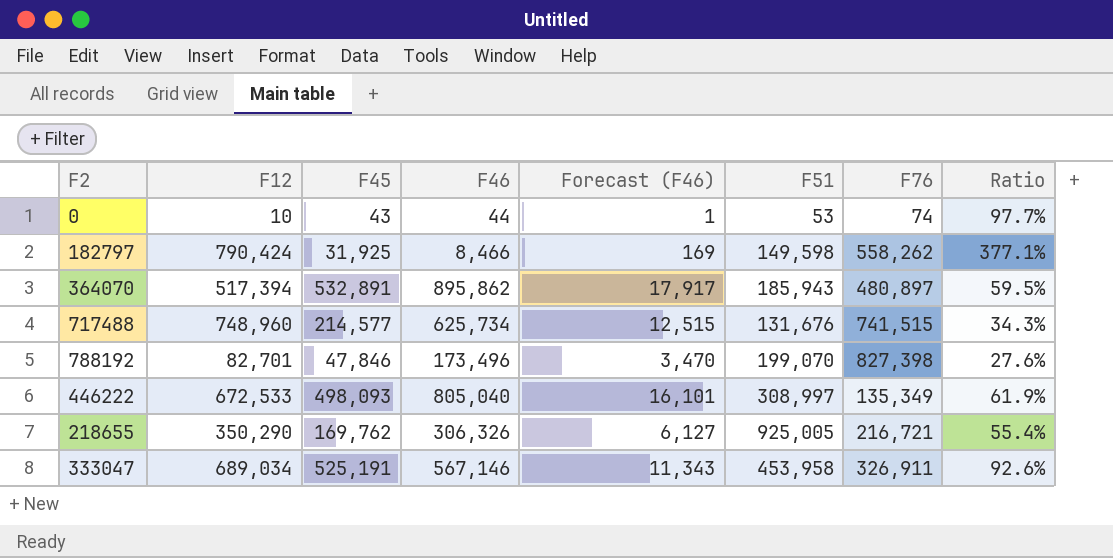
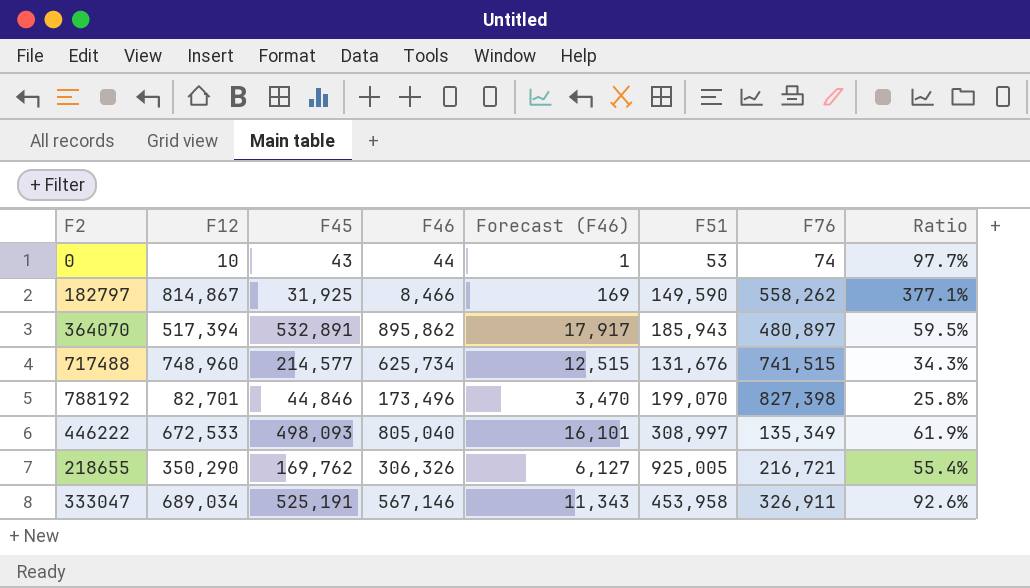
182797 | F12: 790,424 -> 814,867
182797 | F51: 149,598 -> 149,590
788192 | F45: 47,846 -> 44,846
788192 | Ratio: 27.6% -> 25.8%

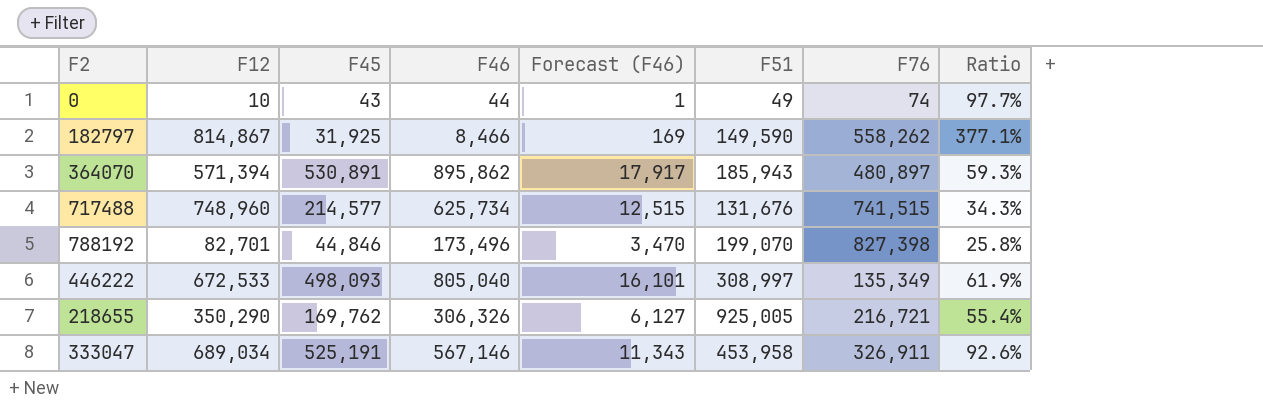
0 | F51: 53 -> 49
364070 | F12: 517,394 -> 571,394
364070 | F45: 532,891 -> 530,891
364070 | Ratio: 59.5% -> 59.3%

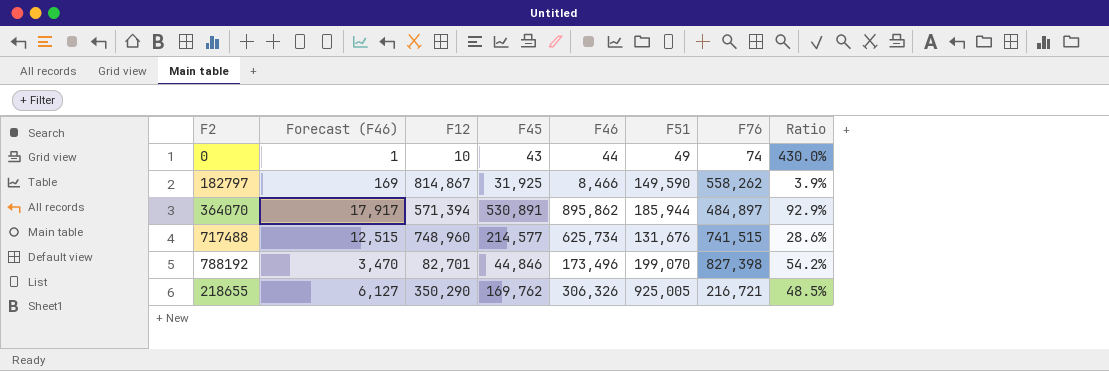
column Forecast (F46) | position: 5 -> 2
column Ratio | formula: [F45] / [F46] -> [F45] / [F12]
row 446222: 672,533 | 498,093 | 805,040 | 16,101 | 308,997 | 135,349 | 61.9% -> none
row 333047: 689,034 | 525,191 | 567,146 | 11,343 | 453,958 | 326,911 | 92.6% -> none
364070 | F51: 185,943 -> 185,944
364070 | F76: 480,897 -> 484,897

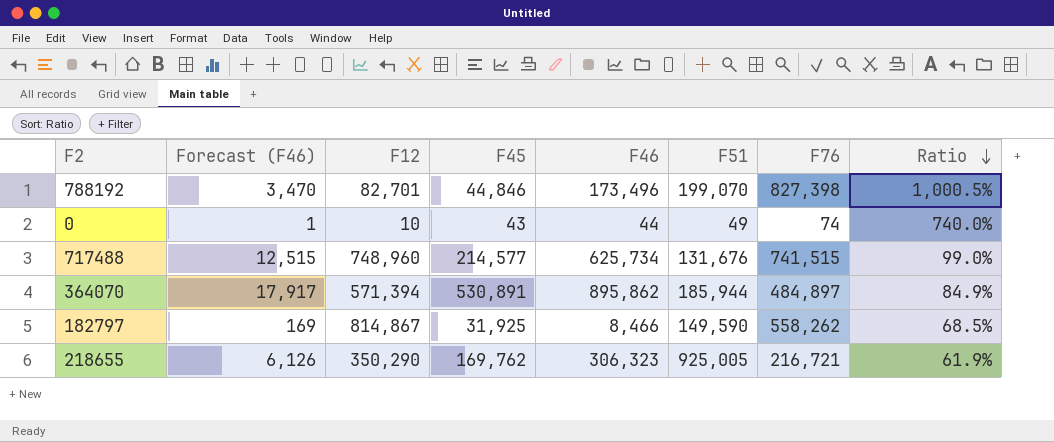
row order: none -> Ratio descending
column Ratio | formula: [F45] / [F12] -> [F76] / [F12]
218655 | Forecast (F46): 6,127 -> 6,126
218655 | F46: 306,326 -> 306,323

